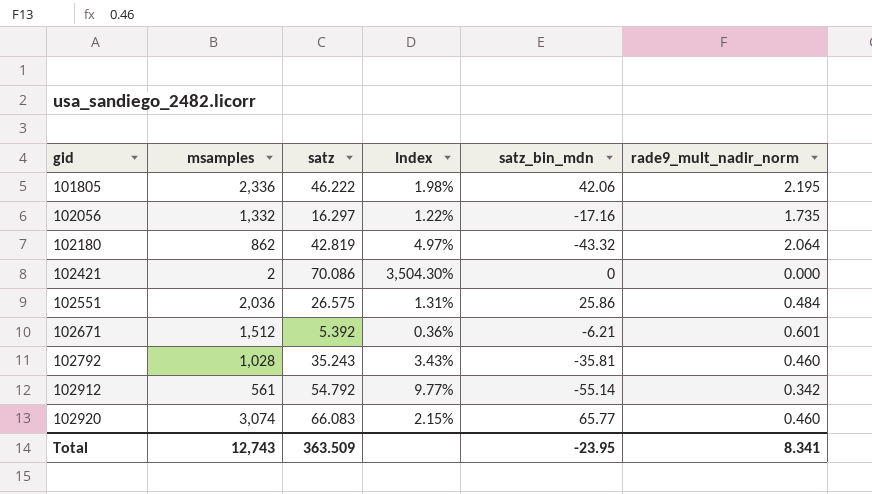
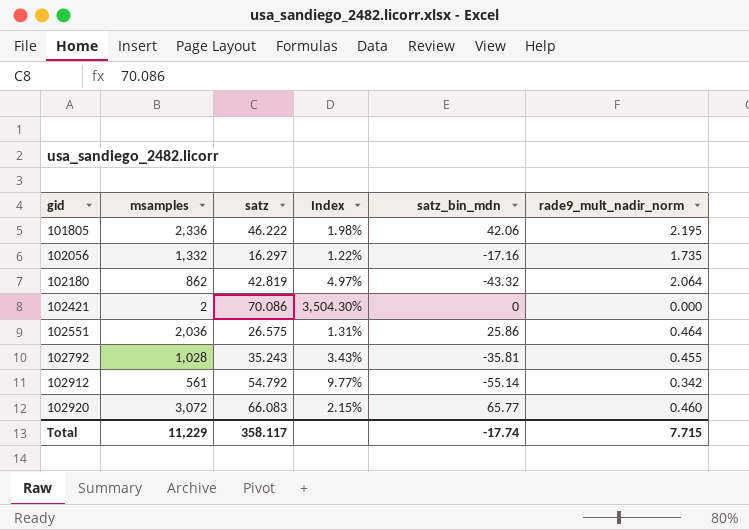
row 102671: 1,512 | 5.392 | 0.36% | -6.21 | 0.601 -> none
102551 | rade9_mult_nadir_norm: 0.484 -> 0.464
102792 | rade9_mult_nadir_norm: 0.460 -> 0.455
102920 | msamples: 3,074 -> 3,072
Total | msamples: 12,743 -> 11,229
Total | satz: 363.509 -> 358.117
Total | satz_bin_mdn: -23.95 -> -17.74
Total | rade9_mult_nadir_norm: 8.341 -> 7.715

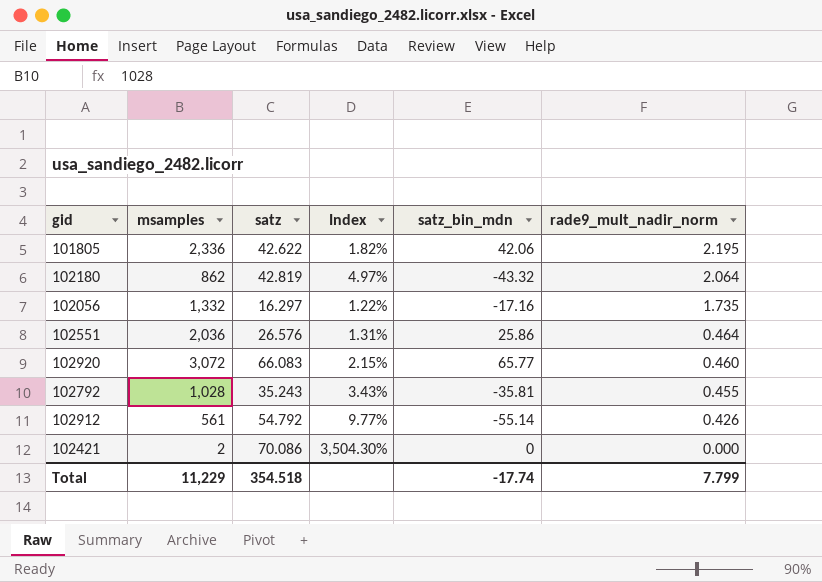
row order: gid ascending -> rade9_mult_nadir_norm descending
101805 | satz: 46.222 -> 42.622
101805 | Index: 1.98% -> 1.82%
102551 | satz: 26.575 -> 26.576
102912 | rade9_mult_nadir_norm: 0.342 -> 0.426
Total | satz: 358.117 -> 354.518
Total | rade9_mult_nadir_norm: 7.715 -> 7.799

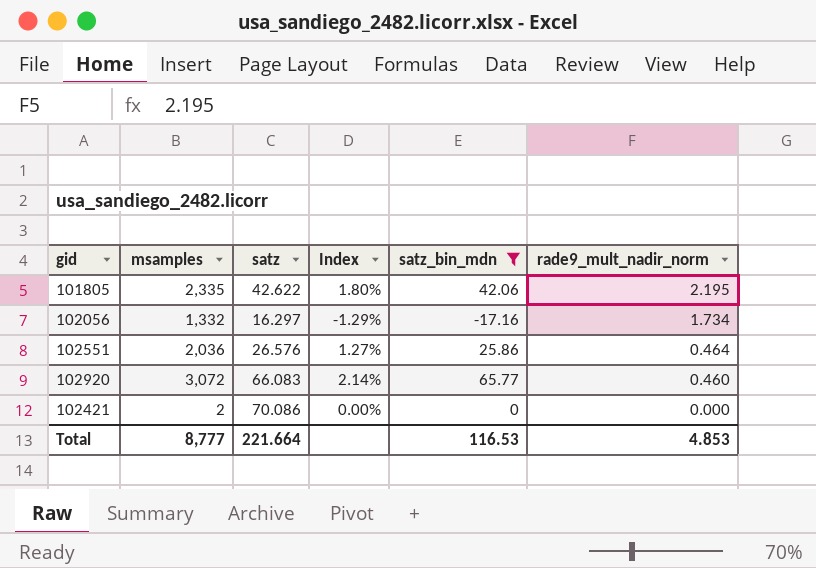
filter: none -> satz_bin_mdn >= -17.16
column Index | formula: [satz] / [msamples] -> [satz_bin_mdn] / [msamples]
101805 | msamples: 2,336 -> 2,335
102056 | rade9_mult_nadir_norm: 1.735 -> 1.734
Total | msamples: 11,229 -> 8,777
Total | satz: 354.518 -> 221.664
Total | satz_bin_mdn: -17.74 -> 116.53
Total | rade9_mult_nadir_norm: 7.799 -> 4.853

